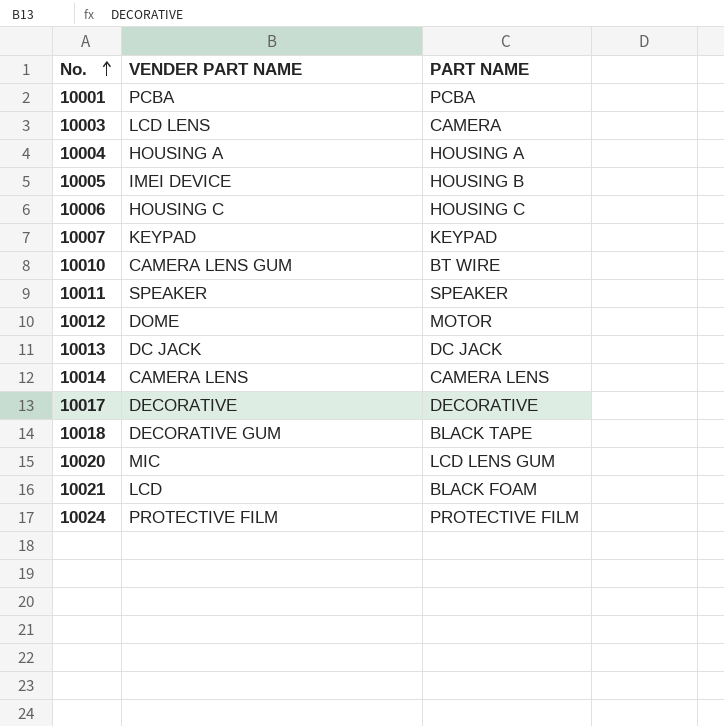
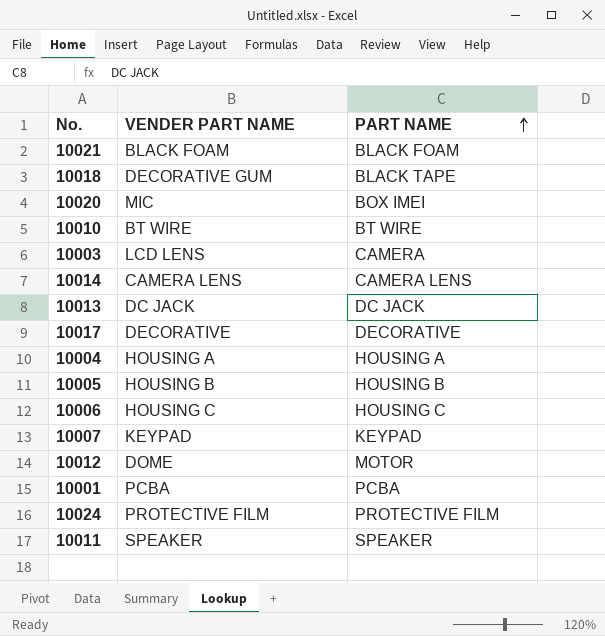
row order: No. ascending -> PART NAME ascending
10021 | VENDER PART NAME: LCD -> BLACK FOAM
10020 | PART NAME: LCD LENS GUM -> BOX IMEI
10010 | VENDER PART NAME: CAMERA LENS GUM -> BT WIRE
10005 | VENDER PART NAME: IMEI DEVICE -> HOUSING B

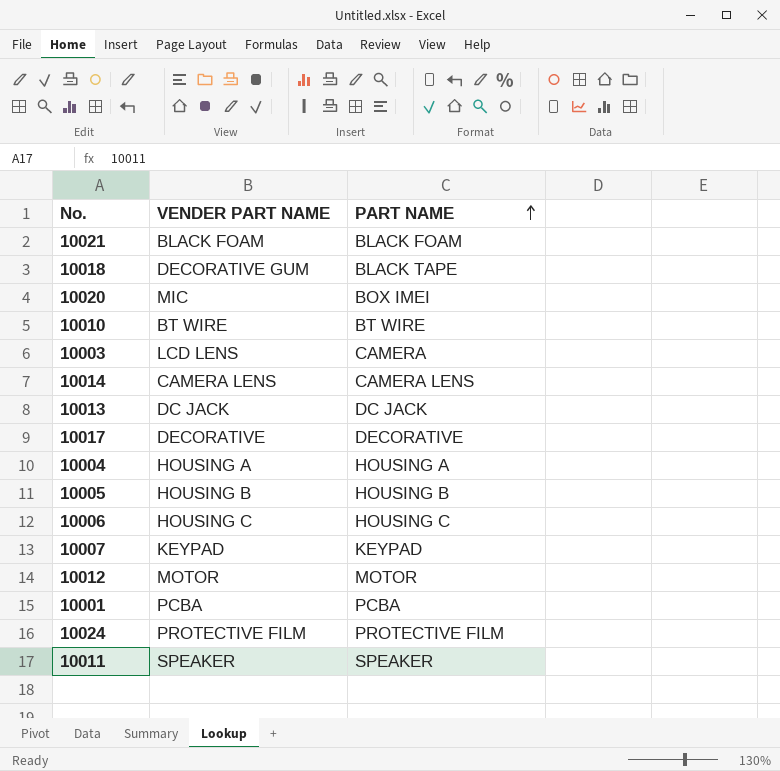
10012 | VENDER PART NAME: DOME -> MOTOR

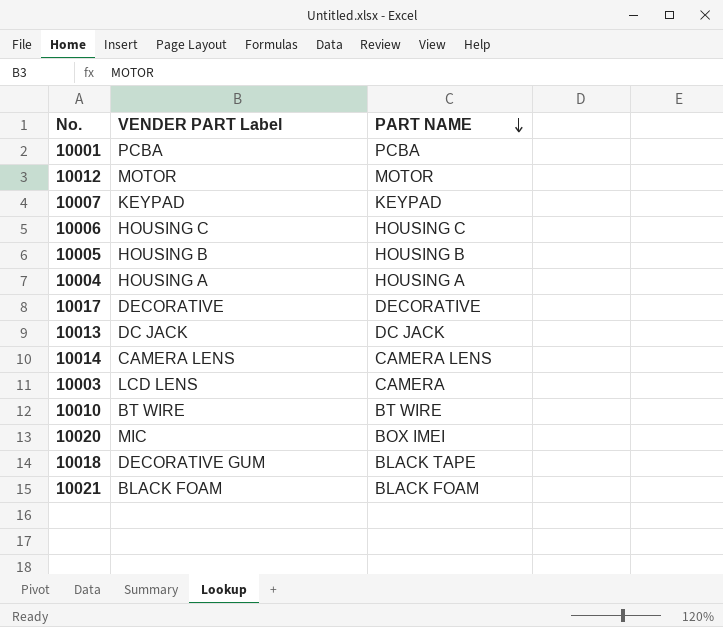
row order: PART NAME ascending -> PART NAME descending
column name: VENDER PART NAME -> VENDER PART Label
row 10024: PROTECTIVE FILM | PROTECTIVE FILM -> none
row 10011: SPEAKER | SPEAKER -> none

